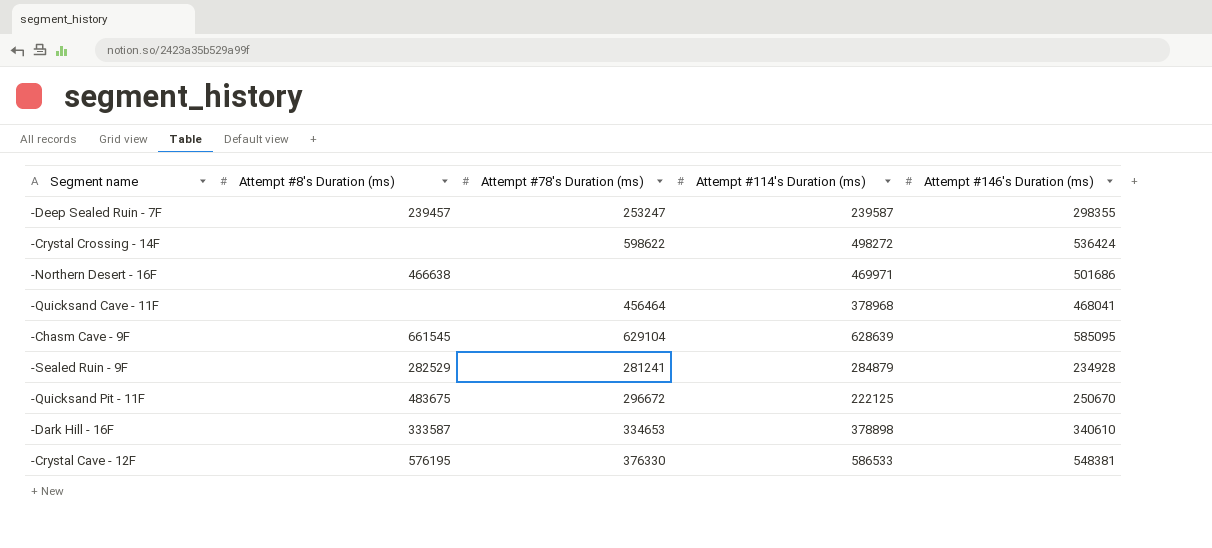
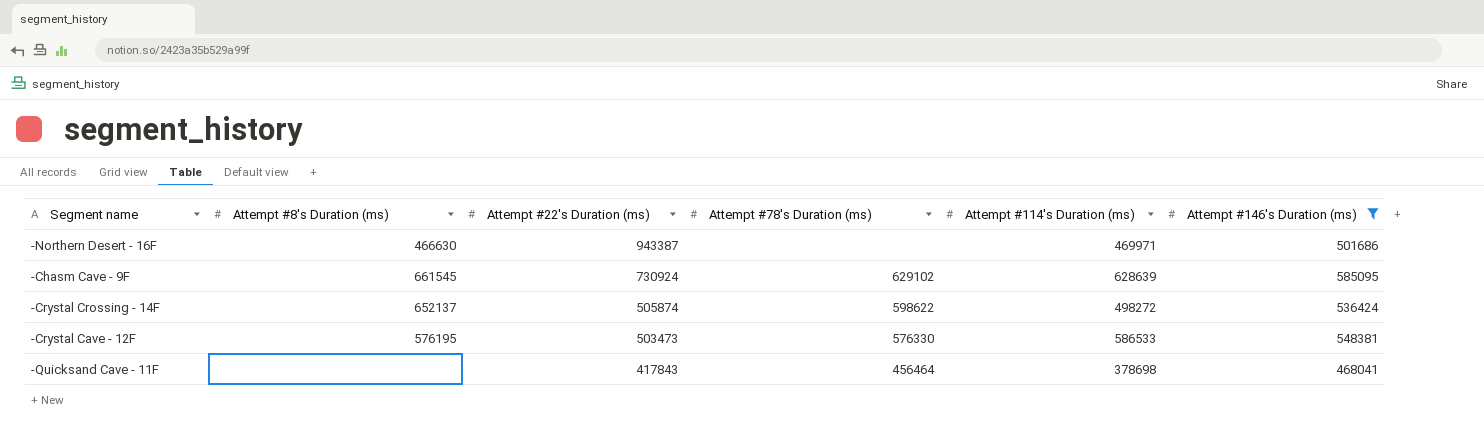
filter: none -> Attempt #146's Duration (ms) >= 468041
row order: none -> Attempt #22's Duration (ms) descending
column Attempt #22's Duration (ms) | position: none -> 3
-Northern Desert - 16F | Attempt #8's Duration (ms): 466638 -> 466630
-Chasm Cave - 9F | Attempt #78's Duration (ms): 629104 -> 629102
-Crystal Crossing - 14F | Attempt #8's Duration (ms): none -> 652137
-Crystal Cave - 12F | Attempt #78's Duration (ms): 376330 -> 576330
-Quicksand Cave - 11F | Attempt #114's Duration (ms): 378968 -> 378698

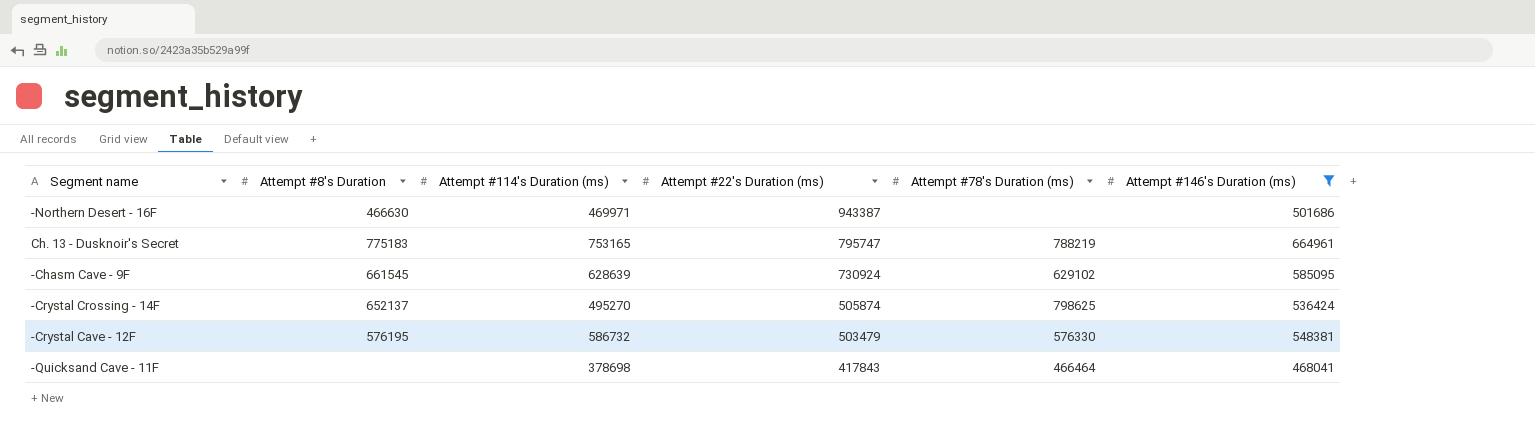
column name: Attempt #8's Duration (ms) -> Attempt #8's Duration
column Attempt #114's Duration (ms) | position: 5 -> 3
row Ch. 13 - Dusknoir's Secret: none -> 775183 | 753165 | 795747 | 788219 | 664961
-Crystal Crossing - 14F | Attempt #114's Duration (ms): 498272 -> 495270
-Crystal Crossing - 14F | Attempt #78's Duration (ms): 598622 -> 798625
-Crystal Cave - 12F | Attempt #114's Duration (ms): 586533 -> 586732
-Crystal Cave - 12F | Attempt #22's Duration (ms): 503473 -> 503479
-Quicksand Cave - 11F | Attempt #78's Duration (ms): 456464 -> 466464

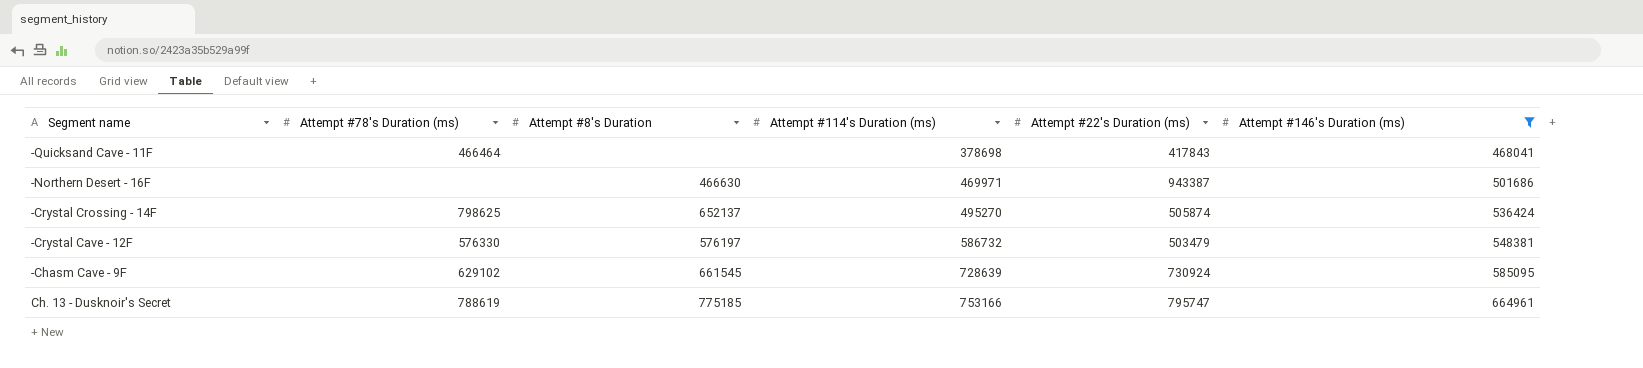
row order: Attempt #22's Duration (ms) descending -> Attempt #114's Duration (ms) ascending
column Attempt #78's Duration (ms) | position: 5 -> 2
-Crystal Cave - 12F | Attempt #8's Duration: 576195 -> 576197
-Chasm Cave - 9F | Attempt #114's Duration (ms): 628639 -> 728639
Ch. 13 - Dusknoir's Secret | Attempt #78's Duration (ms): 788219 -> 788619
Ch. 13 - Dusknoir's Secret | Attempt #8's Duration: 775183 -> 775185
Ch. 13 - Dusknoir's Secret | Attempt #114's Duration (ms): 753165 -> 753166

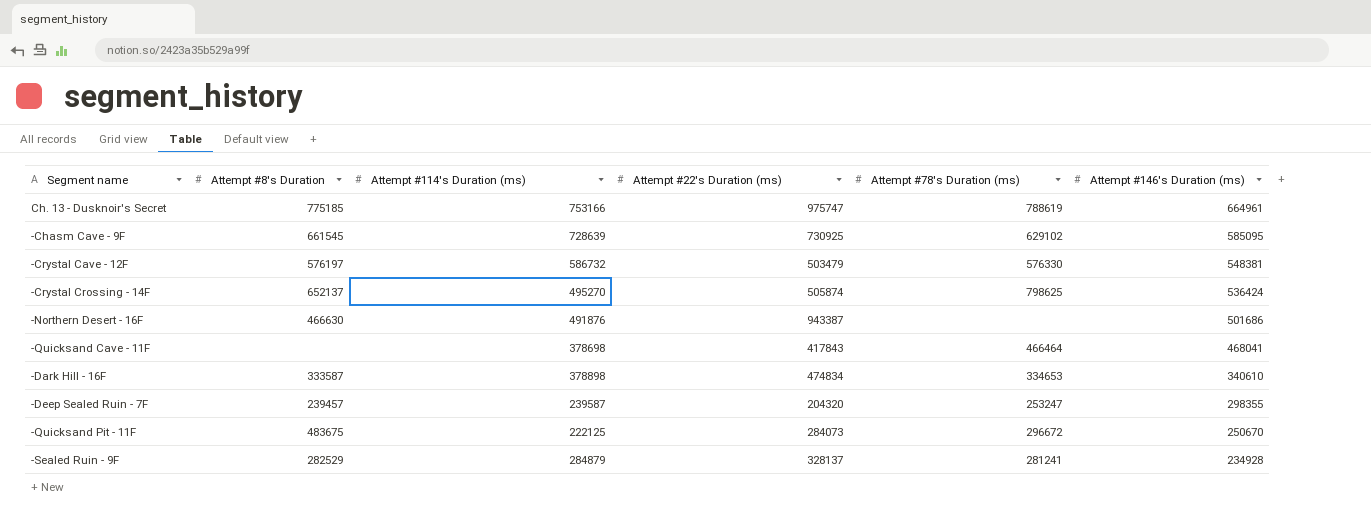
filter: Attempt #146's Duration (ms) >= 468041 -> none
row order: Attempt #114's Duration (ms) ascending -> Attempt #146's Duration (ms) descending
column Attempt #78's Duration (ms) | position: 2 -> 5
Ch. 13 - Dusknoir's Secret | Attempt #22's Duration (ms): 795747 -> 975747
-Chasm Cave - 9F | Attempt #22's Duration (ms): 730924 -> 730925
-Northern Desert - 16F | Attempt #114's Duration (ms): 469971 -> 491876

